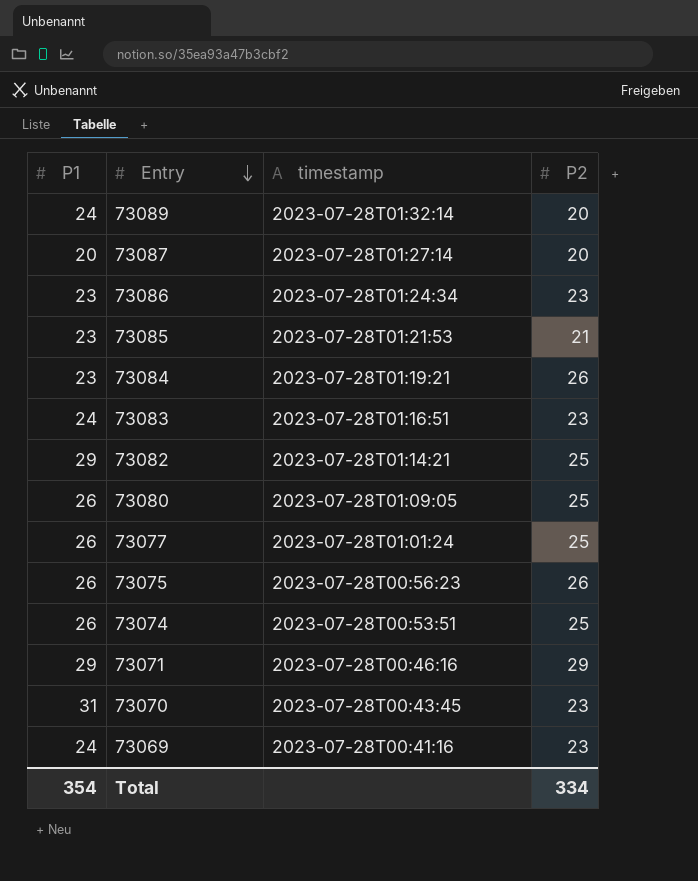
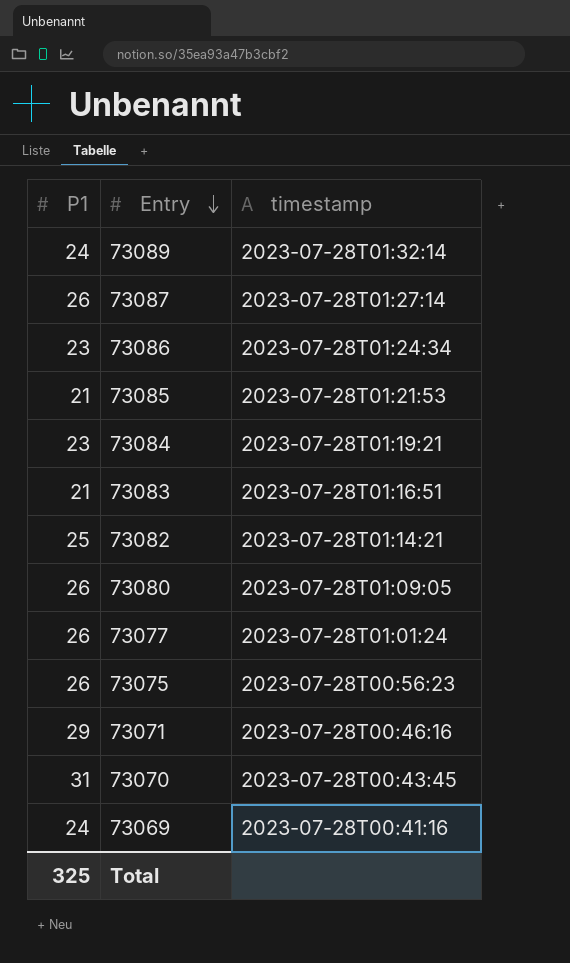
column P2 | position: 4 -> none
row 73074: 26 | 2023-07-28T00:53:51 | 25 -> none
73087 | P1: 20 -> 26
73085 | P1: 23 -> 21
73083 | P1: 24 -> 21
73082 | P1: 29 -> 25
Total | P1: 354 -> 325

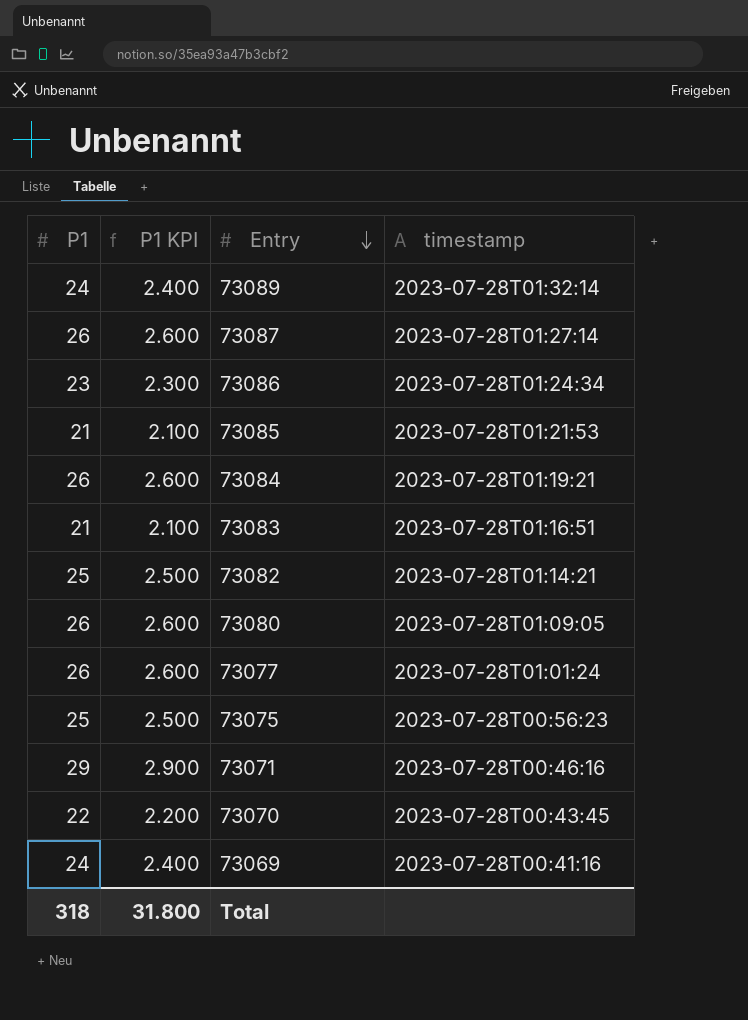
column P1 KPI | formula: none -> [P1] * 0.1
73084 | P1: 23 -> 26
73075 | P1: 26 -> 25
73070 | P1: 31 -> 22
Total | P1: 325 -> 318

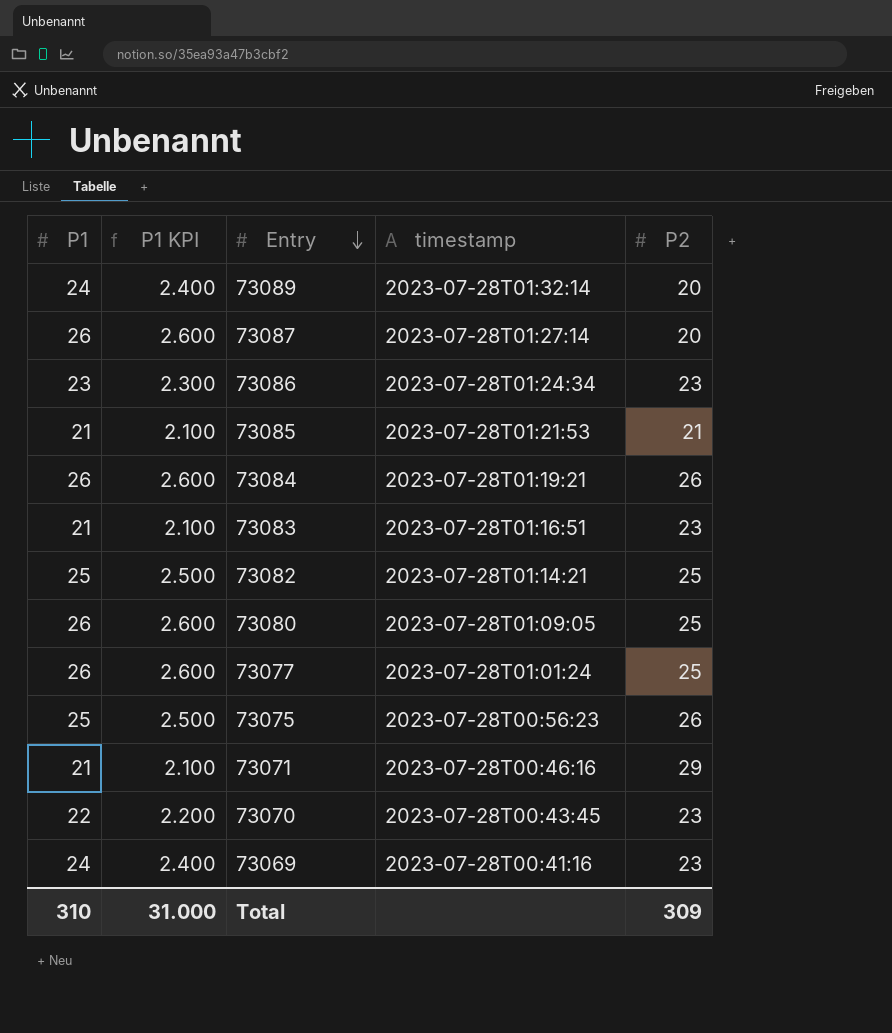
column P2 | position: none -> 5
73071 | P1: 29 -> 21
73071 | P1 KPI: 2.900 -> 2.100
Total | P1: 318 -> 310
Total | P1 KPI: 31.800 -> 31.000

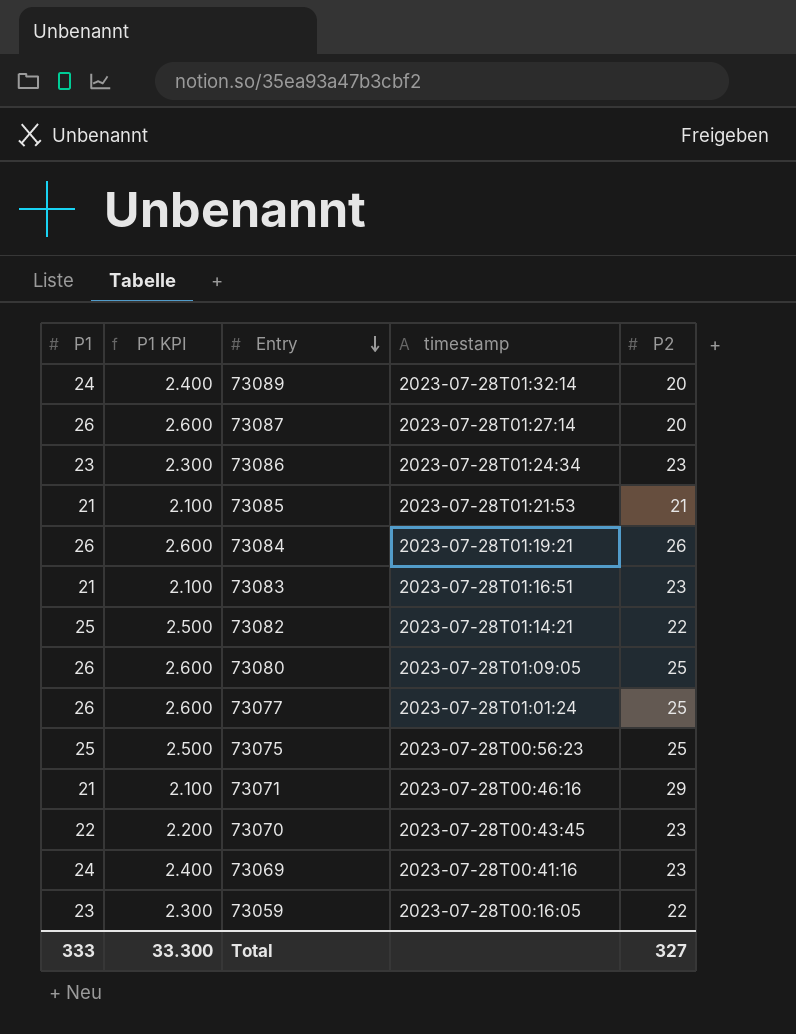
73082 | P2: 25 -> 22
73075 | P2: 26 -> 25
row 73059: none -> 23 | 2.300 | 2023-07-28T00:16:05 | 22
Total | P1: 310 -> 333
Total | P1 KPI: 31.000 -> 33.300
Total | P2: 309 -> 327

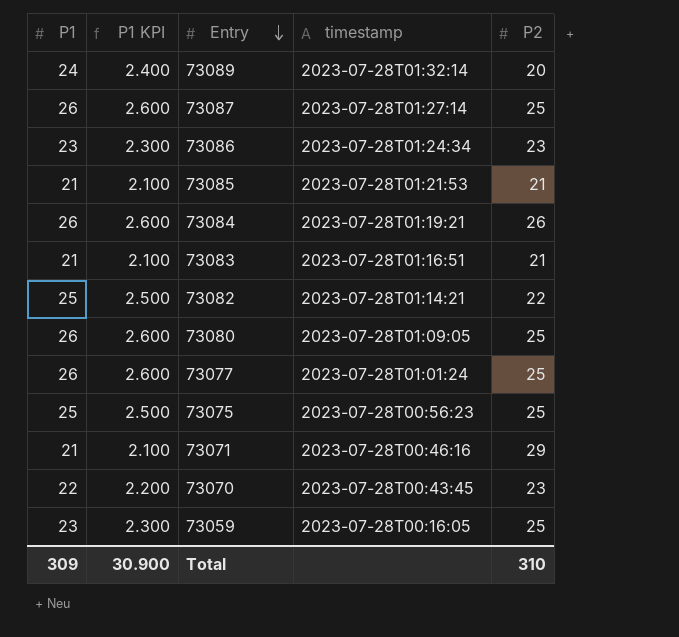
row 73069: 24 | 2.400 | 2023-07-28T00:41:16 | 23 -> none
73087 | P2: 20 -> 25
73083 | P2: 23 -> 21
73059 | P2: 22 -> 25
Total | P1: 333 -> 309
Total | P1 KPI: 33.300 -> 30.900
Total | P2: 327 -> 310

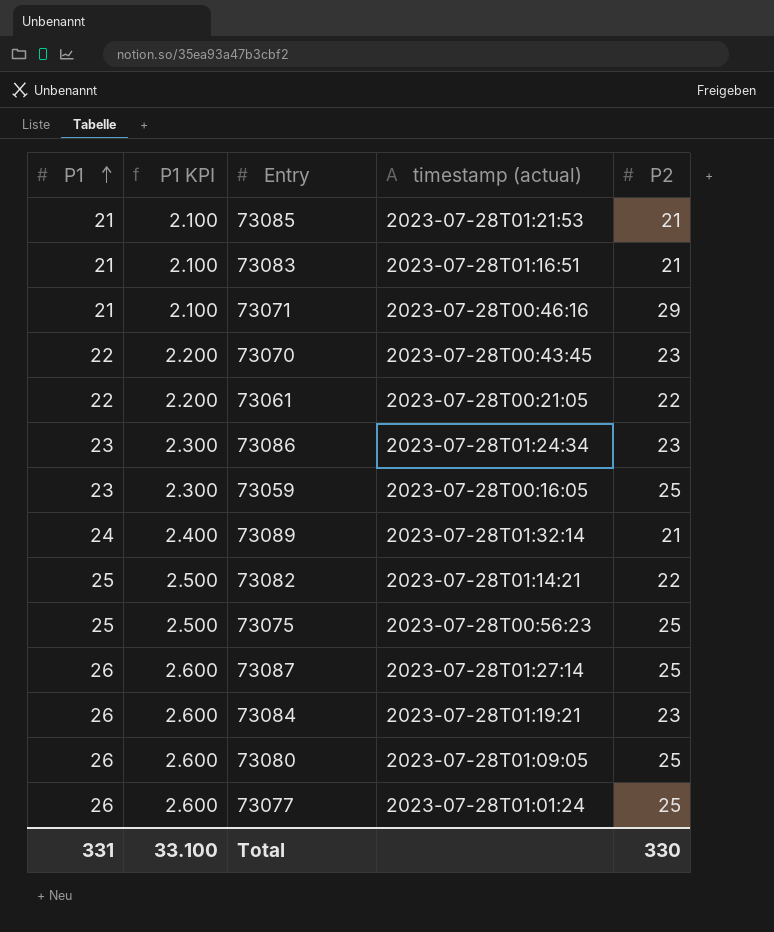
row order: Entry descending -> P1 ascending
column name: timestamp -> timestamp (actual)
row 73061: none -> 22 | 2.200 | 2023-07-28T00:21:05 | 22
73089 | P2: 20 -> 21
73084 | P2: 26 -> 23
Total | P1: 309 -> 331
Total | P1 KPI: 30.900 -> 33.100
Total | P2: 310 -> 330

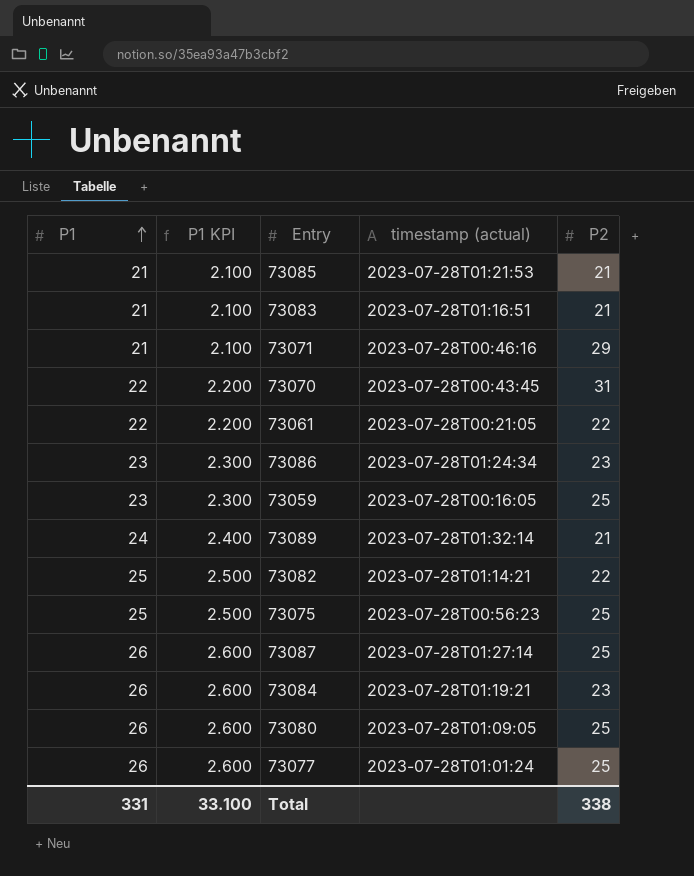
73070 | P2: 23 -> 31
Total | P2: 330 -> 338

